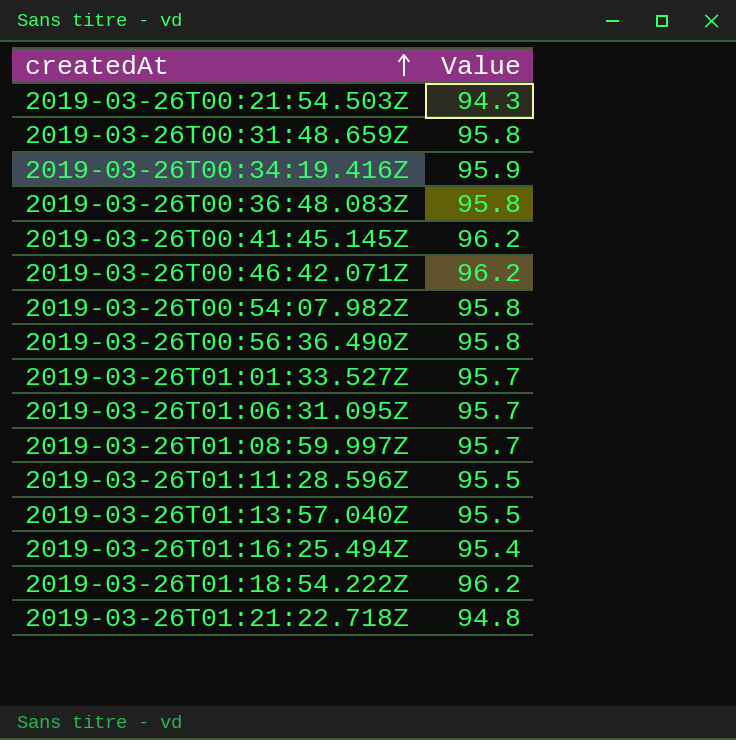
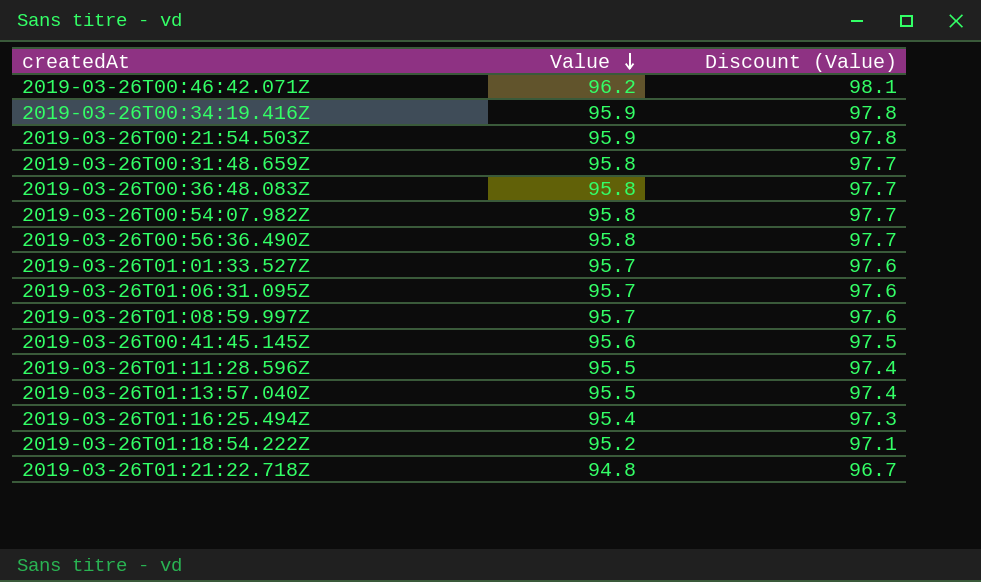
row order: createdAt ascending -> Value descending
column Discount (Value) | formula: none -> [Value] * 1.02
2019-03-26T00:21:54.503Z | Value: 94.3 -> 95.9
2019-03-26T00:41:45.145Z | Value: 96.2 -> 95.6
2019-03-26T01:18:54.222Z | Value: 96.2 -> 95.2

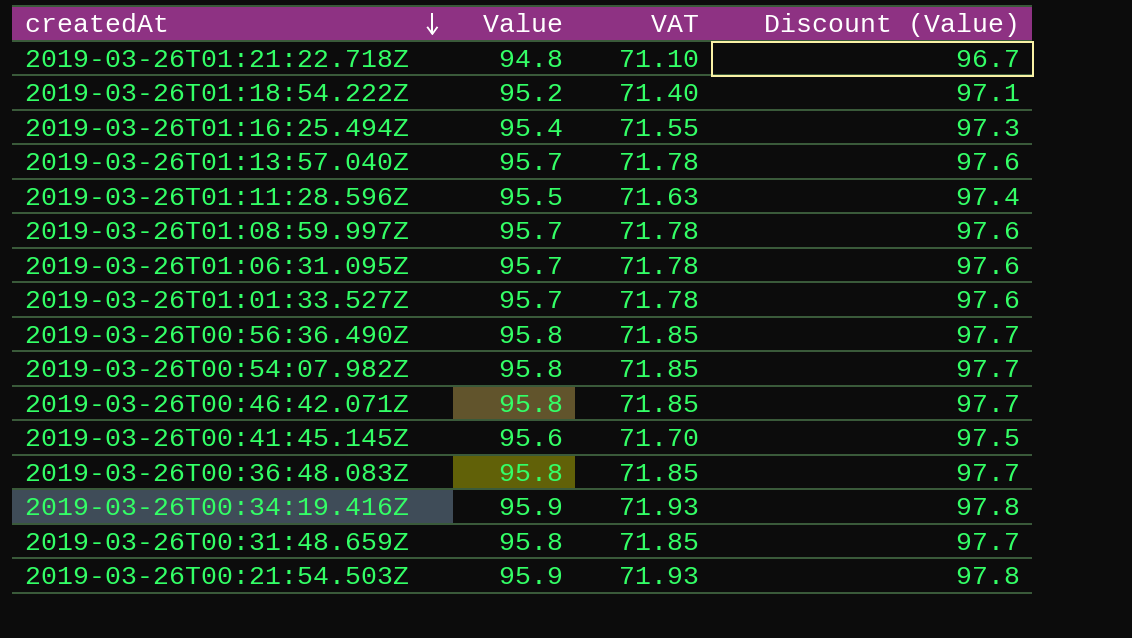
row order: Value descending -> createdAt descending
column VAT | formula: none -> [Value] * 0.75
2019-03-26T01:13:57.040Z | Value: 95.5 -> 95.7
2019-03-26T01:13:57.040Z | Discount (Value): 97.4 -> 97.6
2019-03-26T00:46:42.071Z | Value: 96.2 -> 95.8
2019-03-26T00:46:42.071Z | Discount (Value): 98.1 -> 97.7

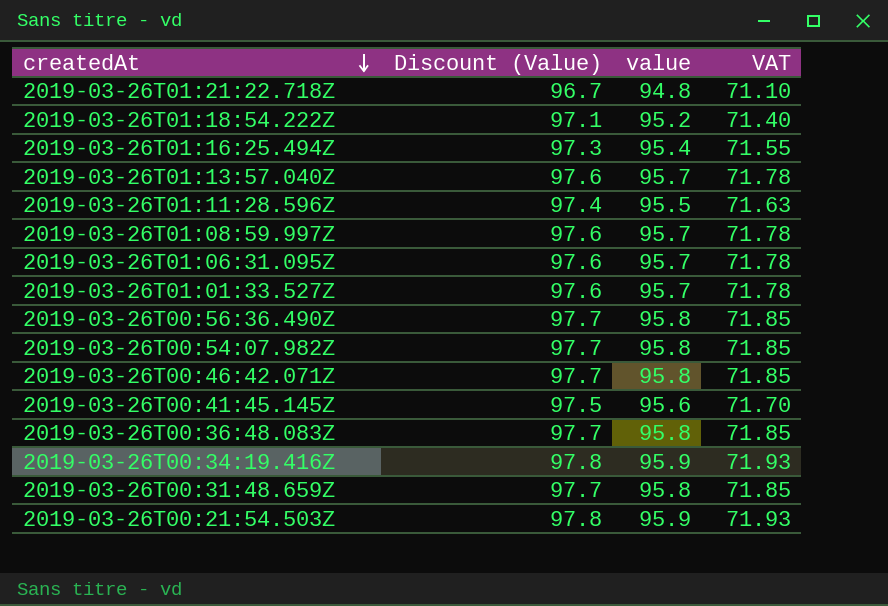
column Discount (Value) | position: 4 -> 2
column name: Value -> value

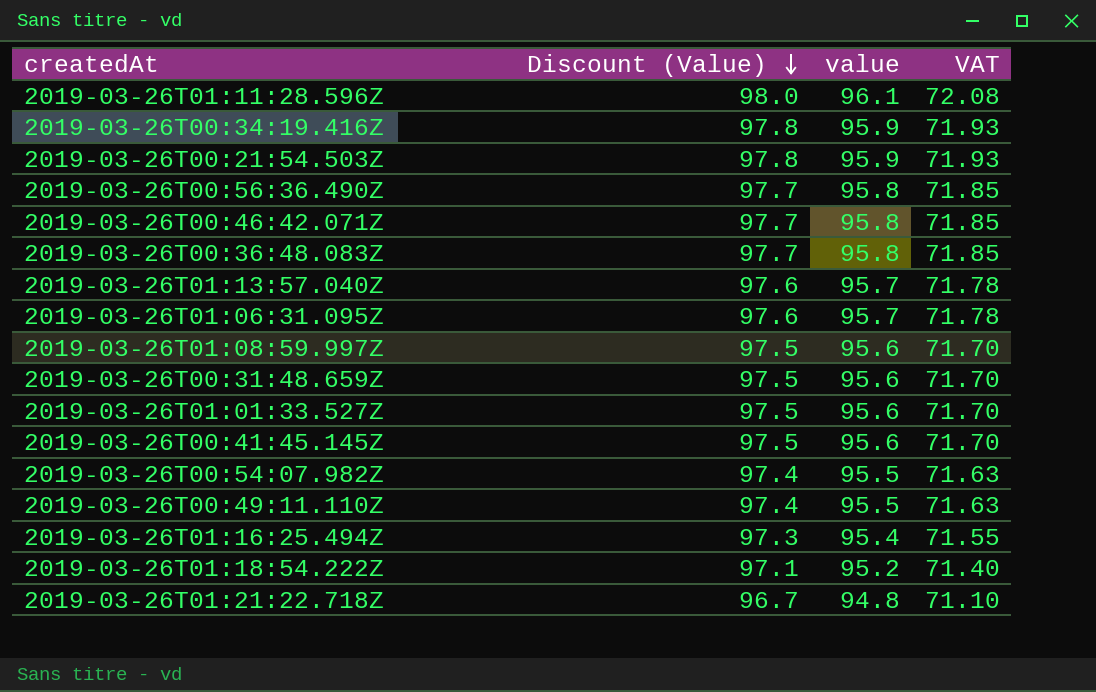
row order: createdAt descending -> Discount (Value) descending
2019-03-26T01:11:28.596Z | Discount (Value): 97.4 -> 98.0
2019-03-26T01:11:28.596Z | value: 95.5 -> 96.1
2019-03-26T01:11:28.596Z | VAT: 71.63 -> 72.08
2019-03-26T01:08:59.997Z | Discount (Value): 97.6 -> 97.5
2019-03-26T01:08:59.997Z | value: 95.7 -> 95.6
2019-03-26T01:08:59.997Z | VAT: 71.78 -> 71.70
2019-03-26T00:31:48.659Z | Discount (Value): 97.7 -> 97.5
2019-03-26T00:31:48.659Z | value: 95.8 -> 95.6
2019-03-26T00:31:48.659Z | VAT: 71.85 -> 71.70
2019-03-26T01:01:33.527Z | Discount (Value): 97.6 -> 97.5
2019-03-26T01:01:33.527Z | value: 95.7 -> 95.6
2019-03-26T01:01:33.527Z | VAT: 71.78 -> 71.70
2019-03-26T00:54:07.982Z | Discount (Value): 97.7 -> 97.4
2019-03-26T00:54:07.982Z | value: 95.8 -> 95.5
2019-03-26T00:54:07.982Z | VAT: 71.85 -> 71.63
row 2019-03-26T00:49:11.110Z: none -> 97.4 | 95.5 | 71.63

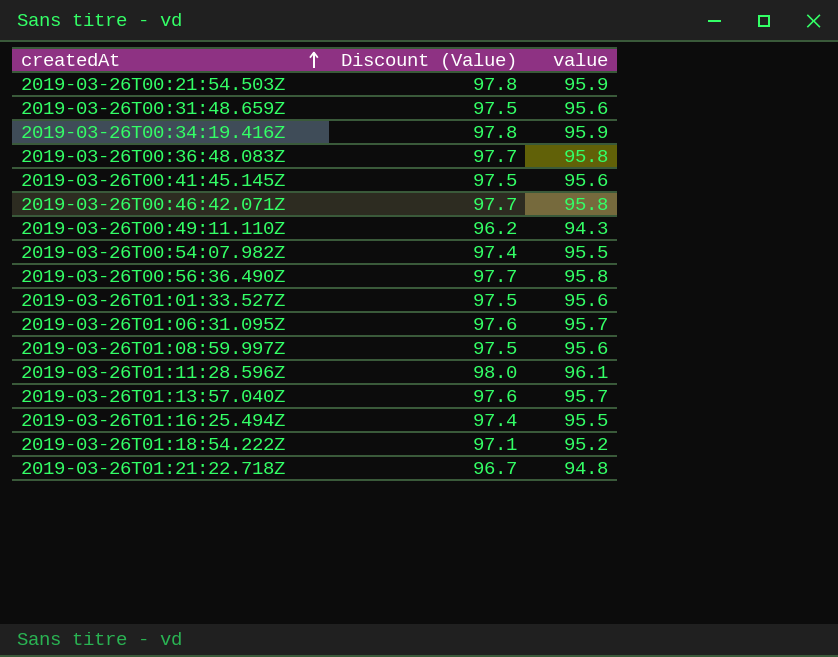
row order: Discount (Value) descending -> createdAt ascending
column VAT | formula: [value] * 0.75 -> none
2019-03-26T00:49:11.110Z | Discount (Value): 97.4 -> 96.2
2019-03-26T00:49:11.110Z | value: 95.5 -> 94.3
2019-03-26T01:16:25.494Z | Discount (Value): 97.3 -> 97.4
2019-03-26T01:16:25.494Z | value: 95.4 -> 95.5

